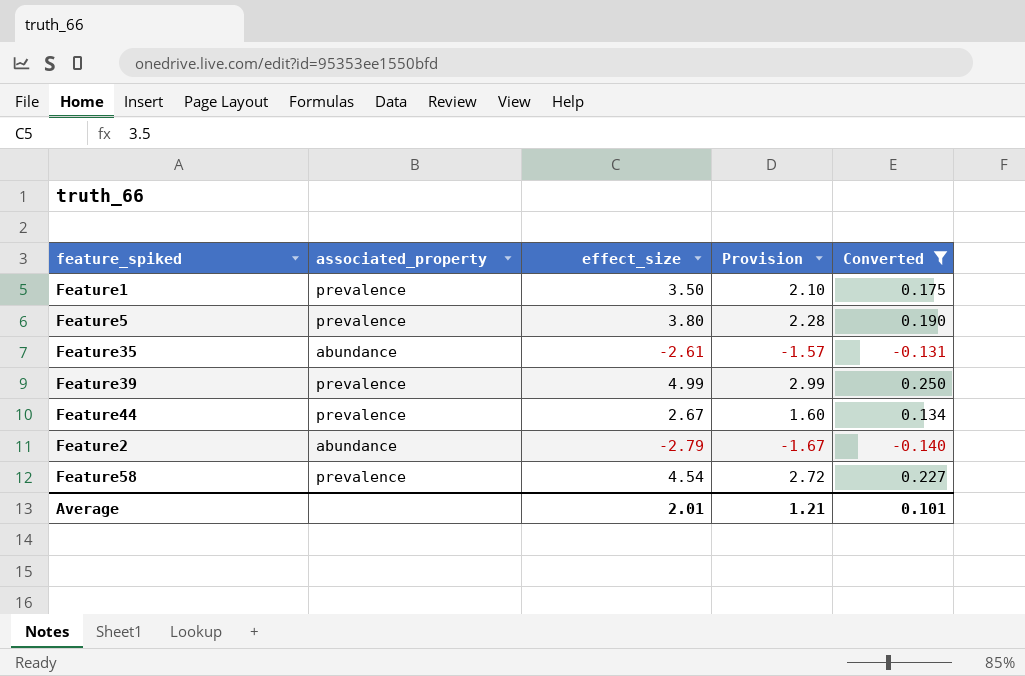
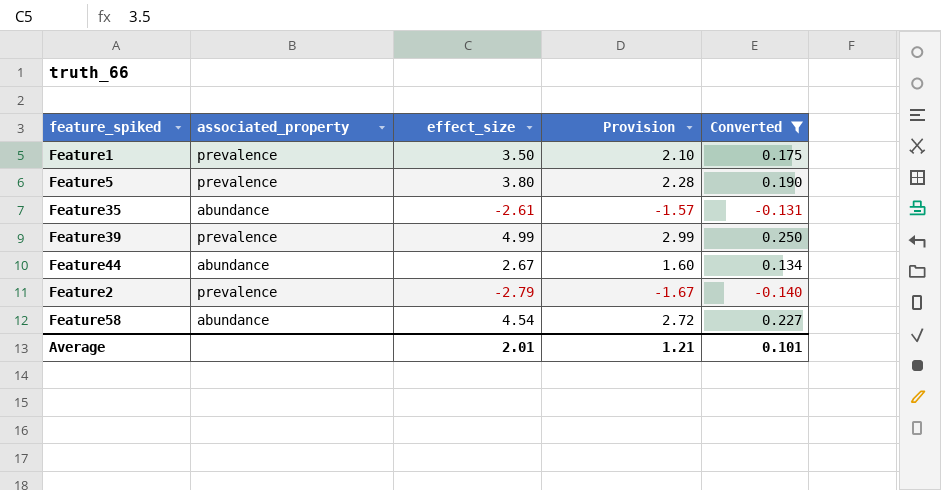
Feature44 | associated_property: prevalence -> abundance
Feature2 | associated_property: abundance -> prevalence
Feature58 | associated_property: prevalence -> abundance

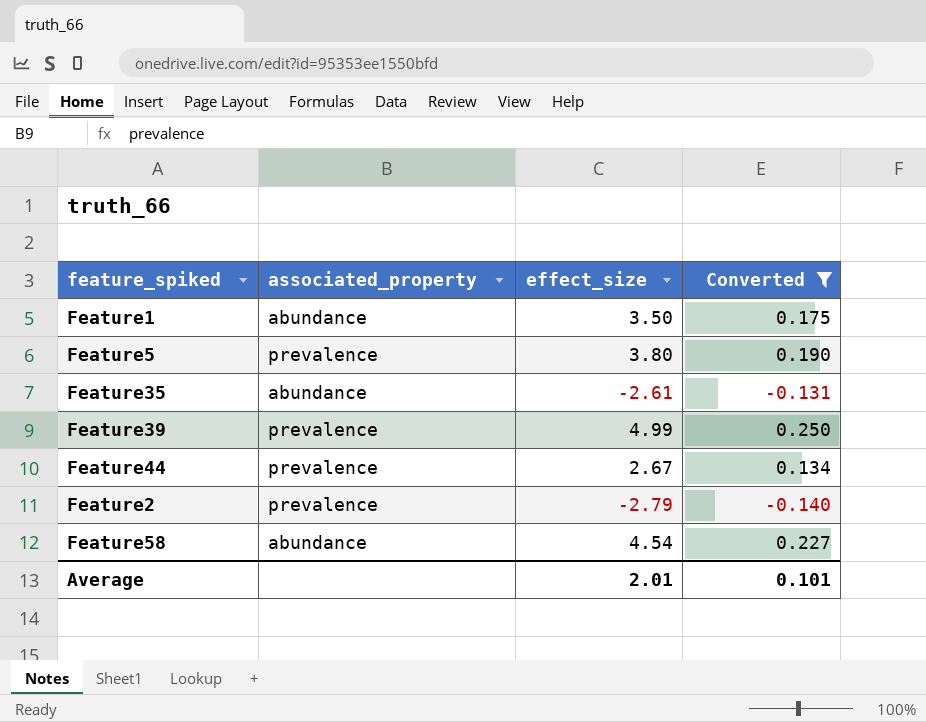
column Provision | formula: [effect_size] * 0.6 -> none
Feature1 | associated_property: prevalence -> abundance
Feature44 | associated_property: abundance -> prevalence

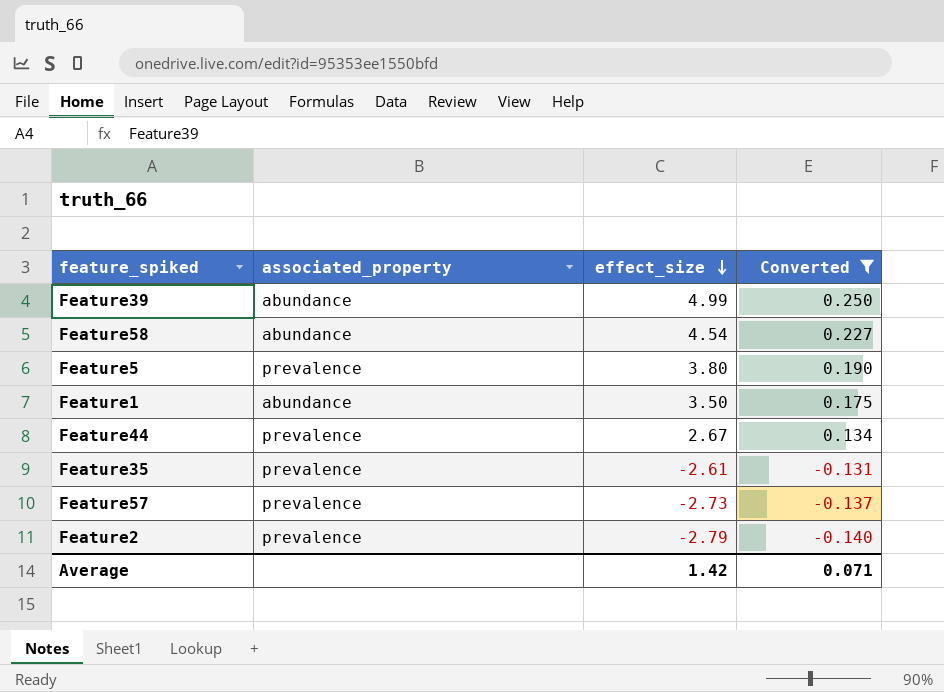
row order: none -> effect_size descending
Feature39 | associated_property: prevalence -> abundance
Feature35 | associated_property: abundance -> prevalence
row Feature57: none -> prevalence | -2.73 | -0.137
Average | effect_size: 2.01 -> 1.42
Average | Converted: 0.101 -> 0.071

